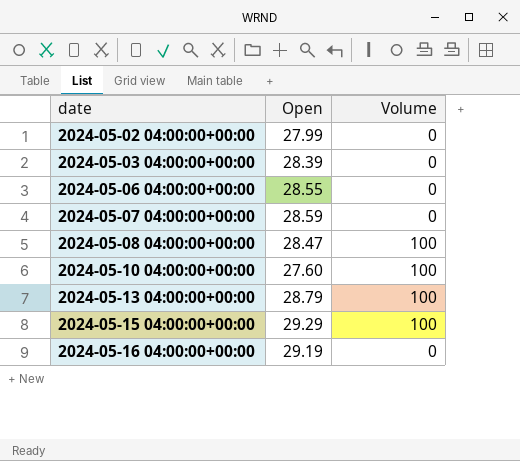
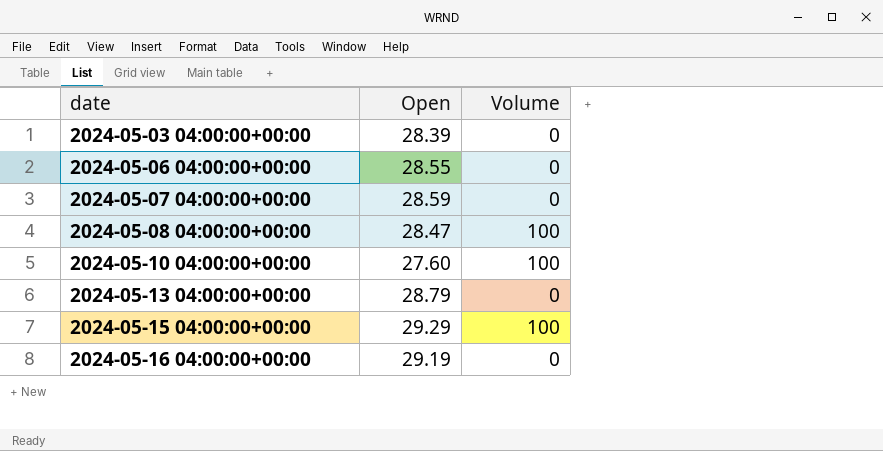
row 2024-05-02 04:00:00+00:00: 27.99 | 0 -> none
2024-05-13 04:00:00+00:00 | Volume: 100 -> 0

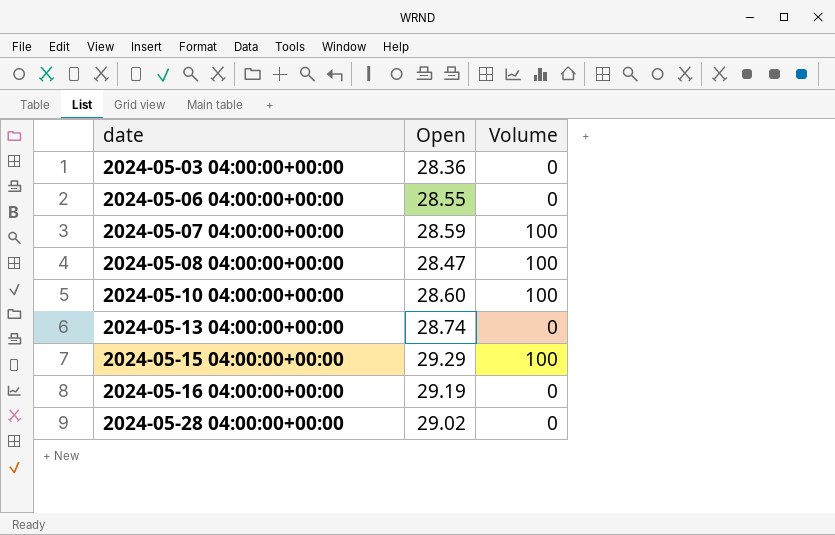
2024-05-03 04:00:00+00:00 | Open: 28.39 -> 28.36
2024-05-07 04:00:00+00:00 | Volume: 0 -> 100
2024-05-10 04:00:00+00:00 | Open: 27.60 -> 28.60
2024-05-13 04:00:00+00:00 | Open: 28.79 -> 28.74
row 2024-05-28 04:00:00+00:00: none -> 29.02 | 0

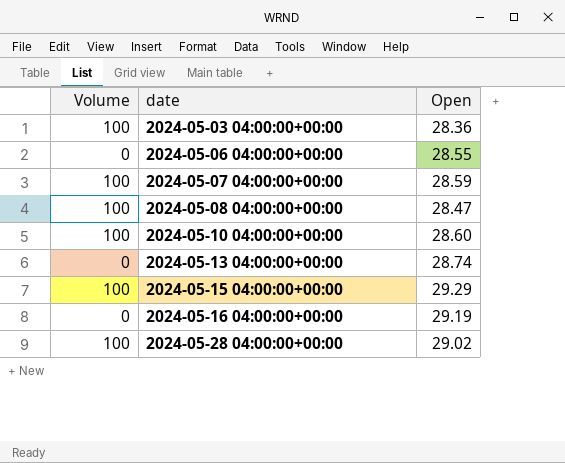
column Volume | position: 3 -> 1
2024-05-03 04:00:00+00:00 | Volume: 0 -> 100
2024-05-28 04:00:00+00:00 | Volume: 0 -> 100

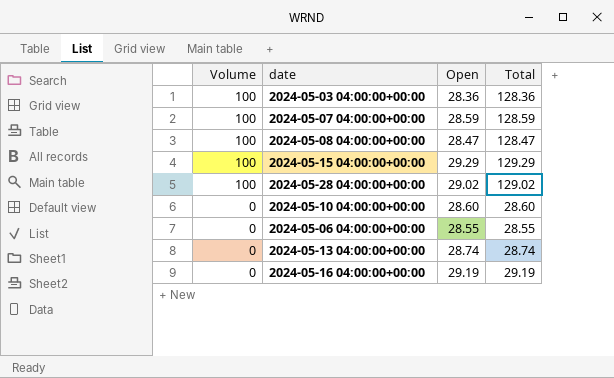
row order: date ascending -> Volume descending
column Total | formula: none -> [Volume] + [Open]
2024-05-10 04:00:00+00:00 | Volume: 100 -> 0

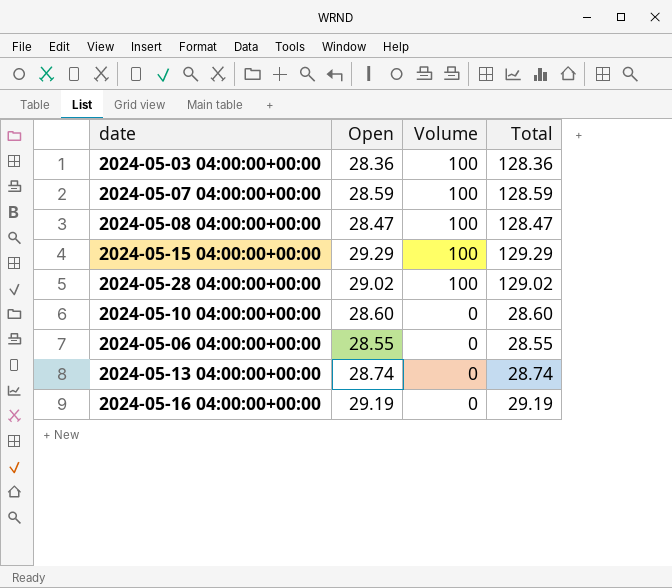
column Volume | position: 1 -> 3

